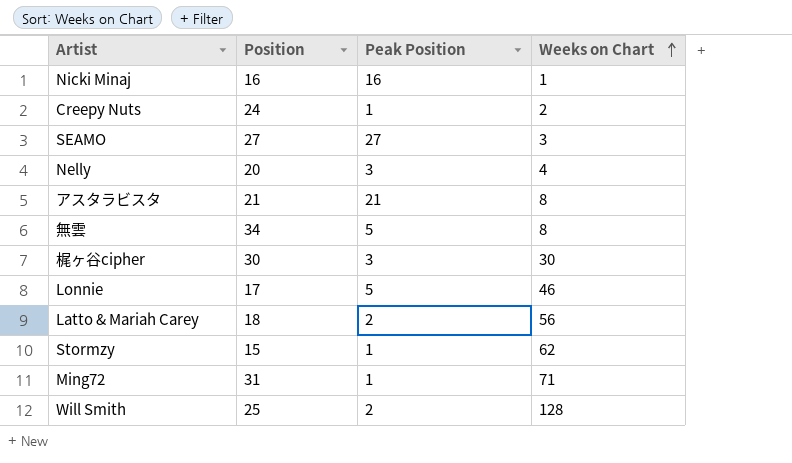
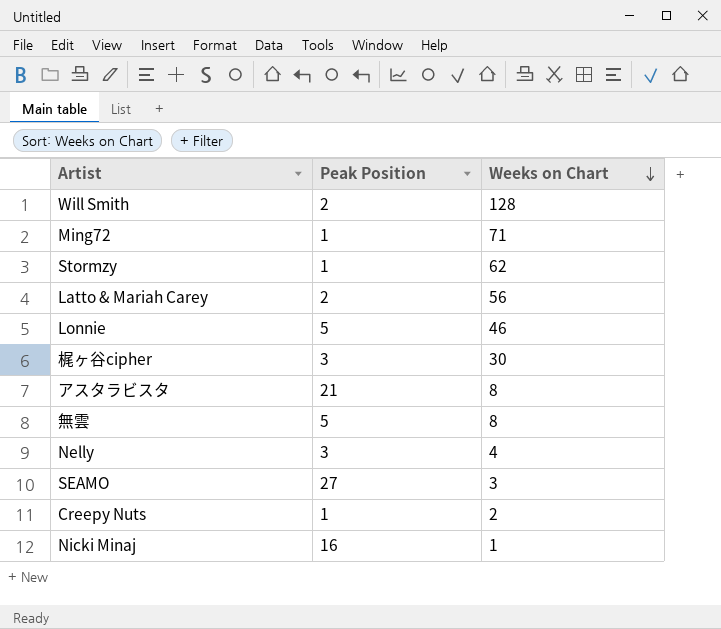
row order: Weeks on Chart ascending -> Weeks on Chart descending
column Position | position: 2 -> none

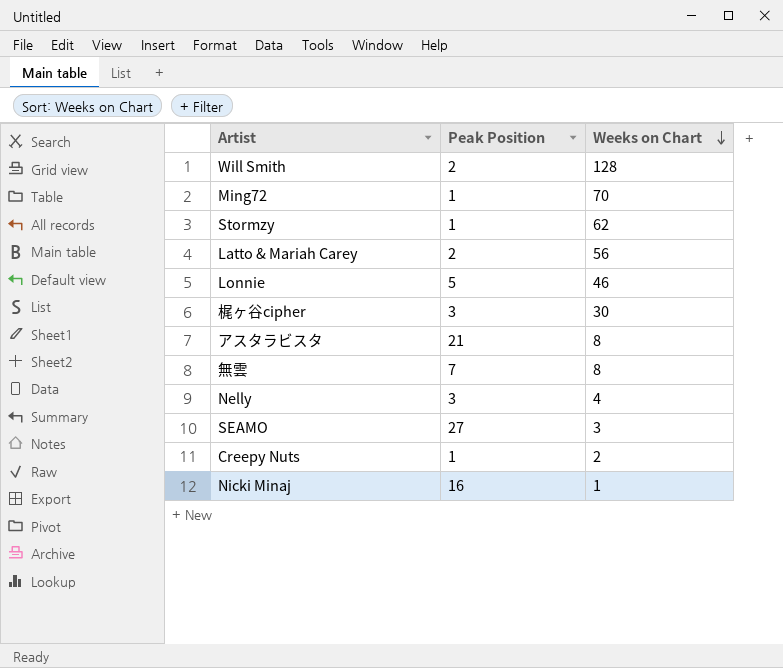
Ming72 | Weeks on Chart: 71 -> 70
無雲 | Peak Position: 5 -> 7

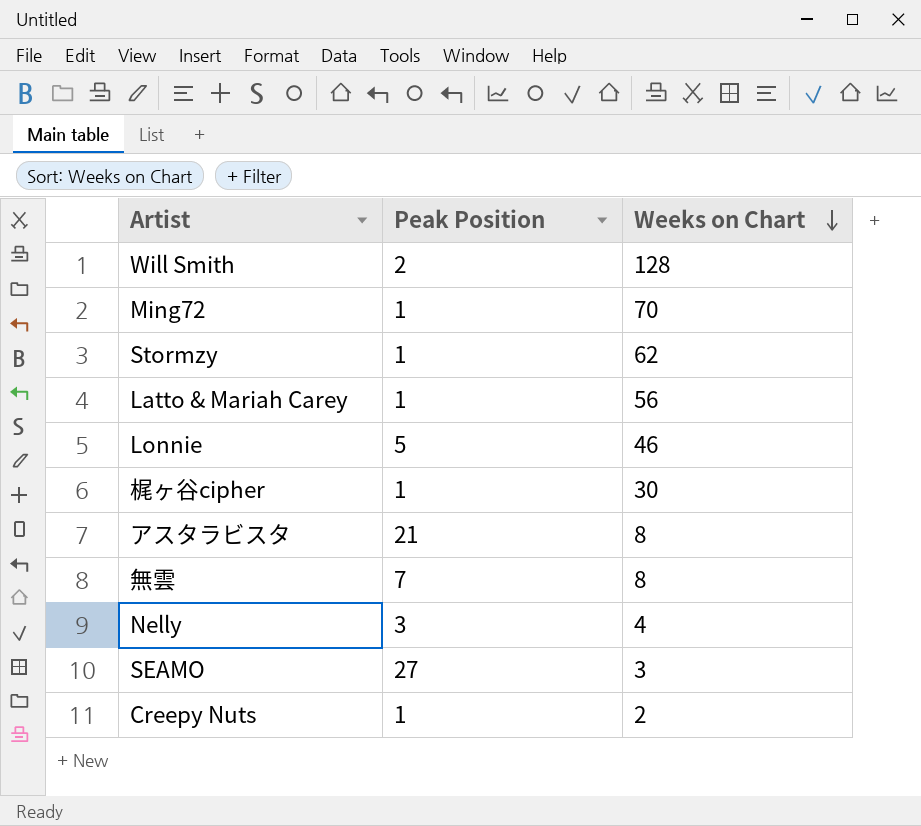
row Nicki Minaj: 16 | 1 -> none
Latto & Mariah Carey | Peak Position: 2 -> 1
梶ヶ谷cipher | Peak Position: 3 -> 1

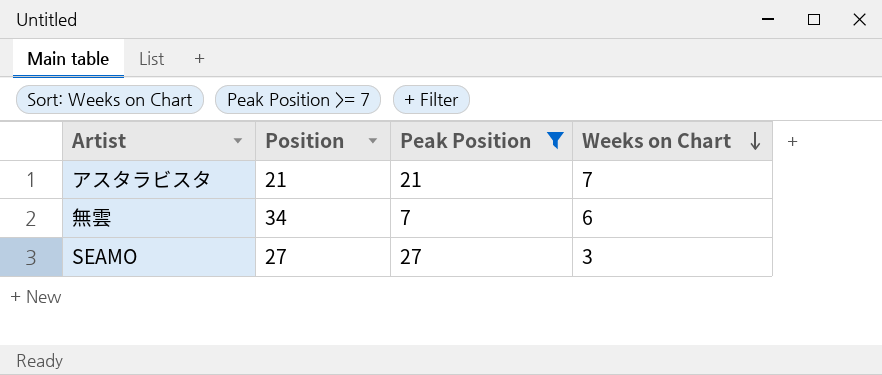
filter: none -> Peak Position >= 7
column Position | position: none -> 2
アスタラビスタ | Weeks on Chart: 8 -> 7
無雲 | Weeks on Chart: 8 -> 6

